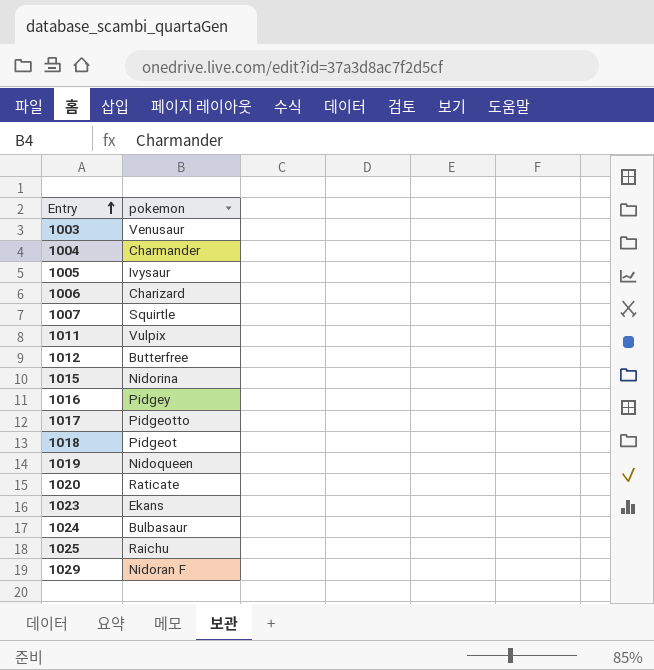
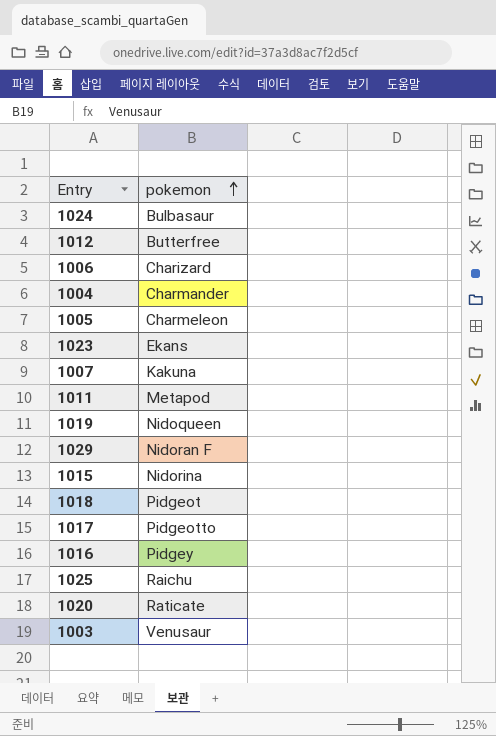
row order: Entry ascending -> pokemon ascending
1005 | pokemon: Ivysaur -> Charmeleon
1007 | pokemon: Squirtle -> Kakuna
1011 | pokemon: Vulpix -> Metapod

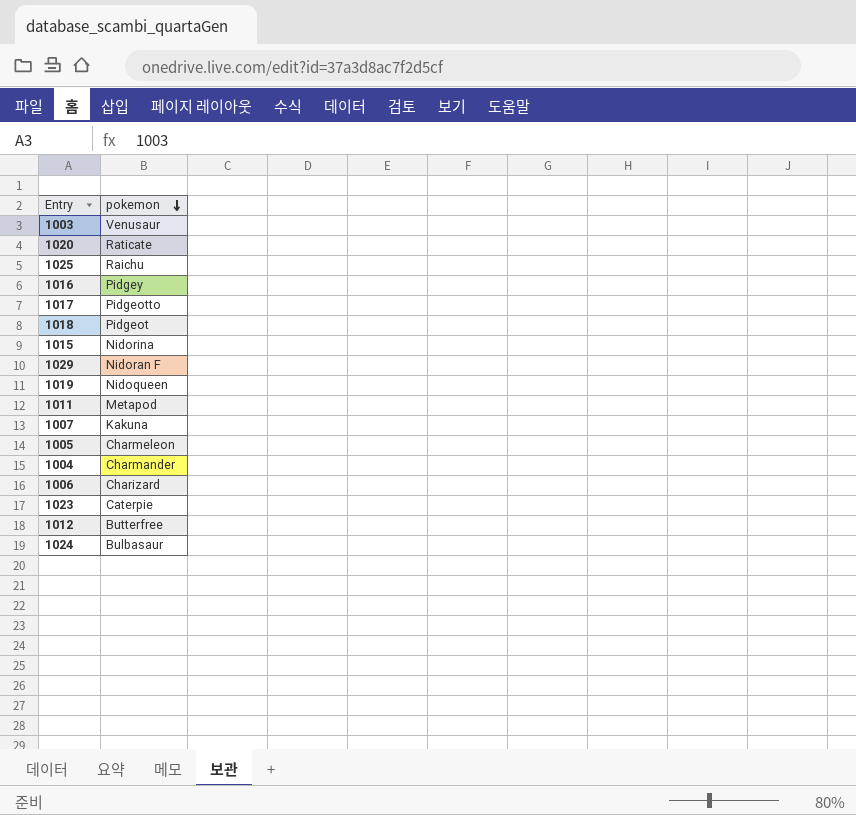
row order: pokemon ascending -> pokemon descending
1023 | pokemon: Ekans -> Caterpie

